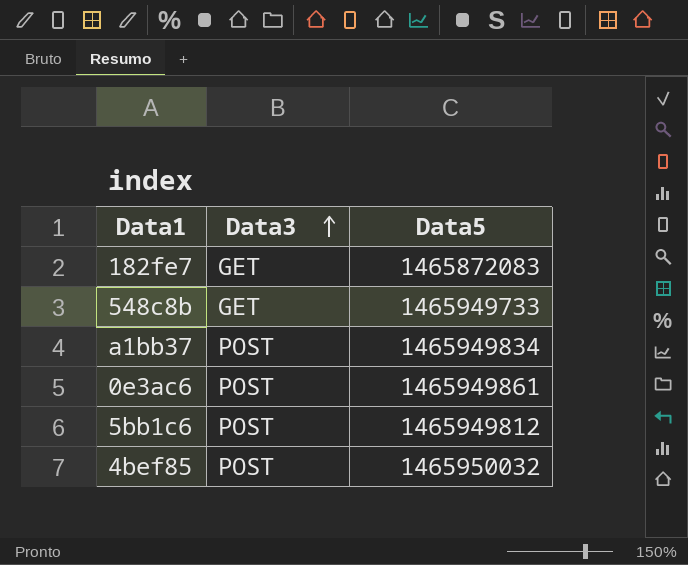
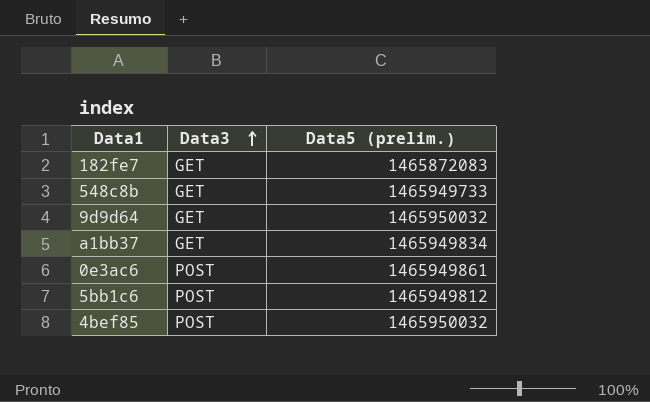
column name: Data5 -> Data5 (prelim.)
row 9d9d64: none -> GET | 1465950032
a1bb37 | Data3: POST -> GET

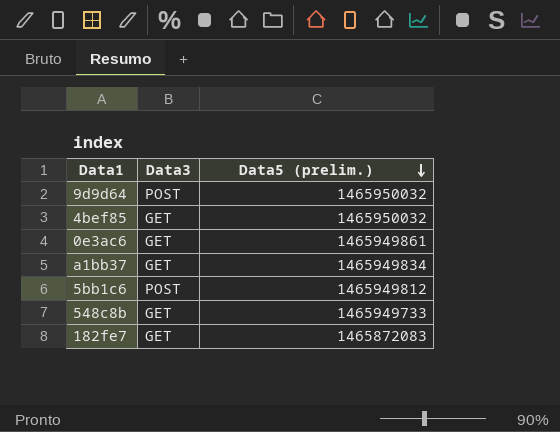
row order: Data3 ascending -> Data5 (prelim.) descending
9d9d64 | Data3: GET -> POST
4bef85 | Data3: POST -> GET
0e3ac6 | Data3: POST -> GET

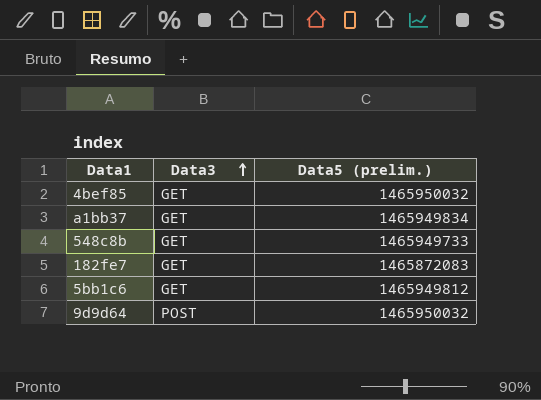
row order: Data5 (prelim.) descending -> Data3 ascending
row 0e3ac6: GET | 1465949861 -> none
5bb1c6 | Data3: POST -> GET

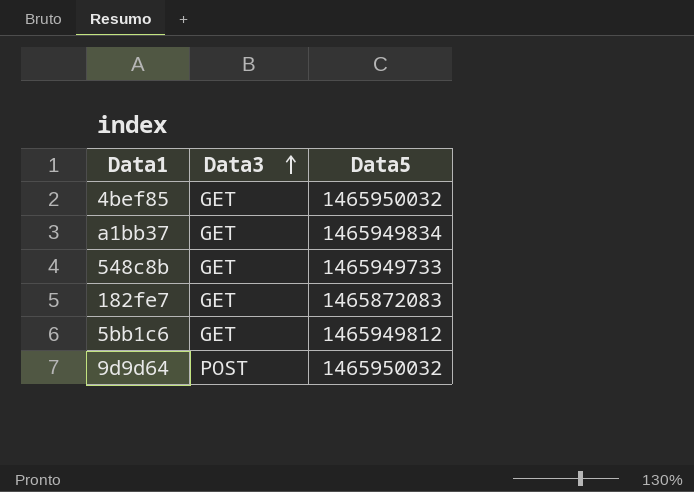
column name: Data5 (prelim.) -> Data5

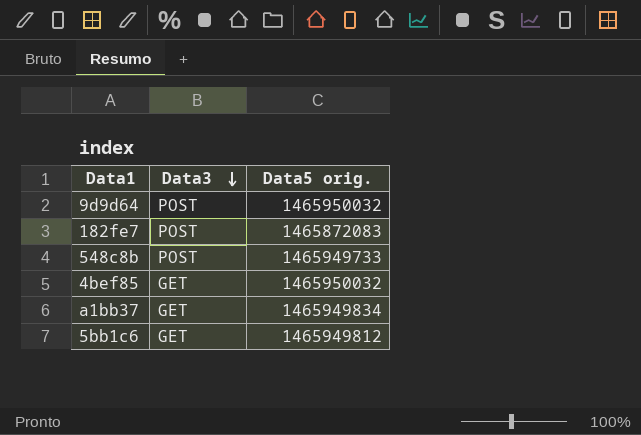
row order: Data3 ascending -> Data3 descending
column name: Data5 -> Data5 orig.
182fe7 | Data3: GET -> POST
548c8b | Data3: GET -> POST

